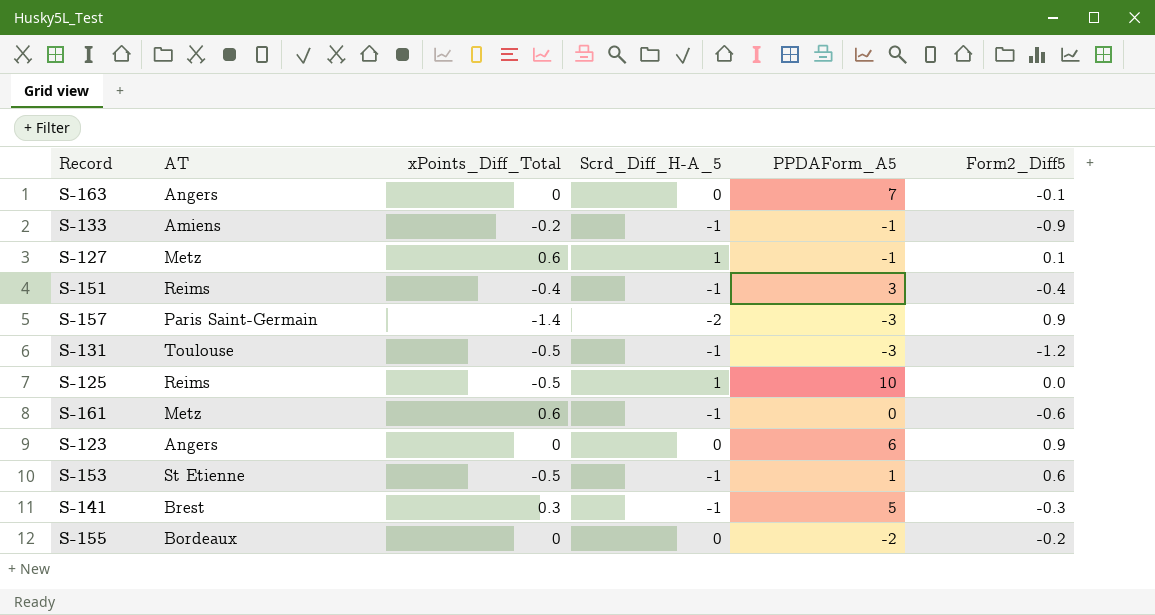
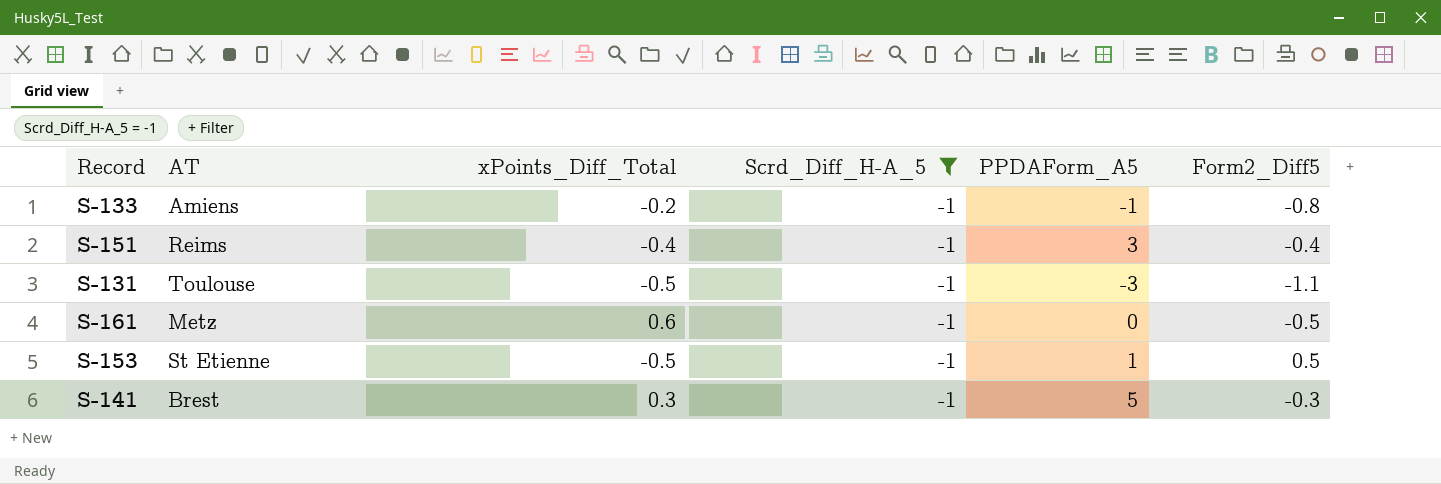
filter: none -> Scrd_Diff_H-A_5 = -1
S-133 | Form2_Diff5: -0.9 -> -0.8
S-131 | Form2_Diff5: -1.2 -> -1.1
S-161 | Form2_Diff5: -0.6 -> -0.5
S-153 | Form2_Diff5: 0.6 -> 0.5

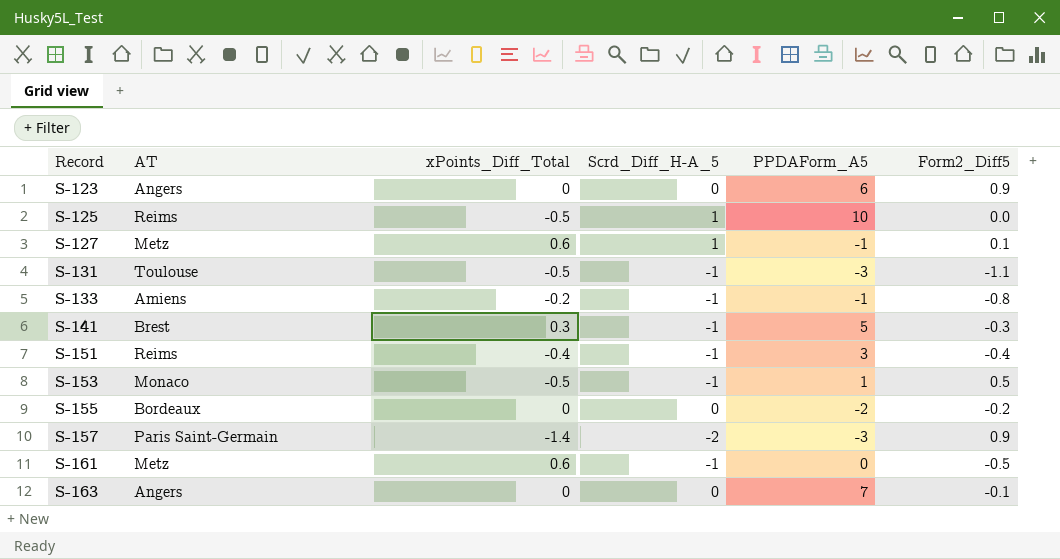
filter: Scrd_Diff_H-A_5 = -1 -> none
row order: none -> Record ascending
S-153 | AT: St Etienne -> Monaco

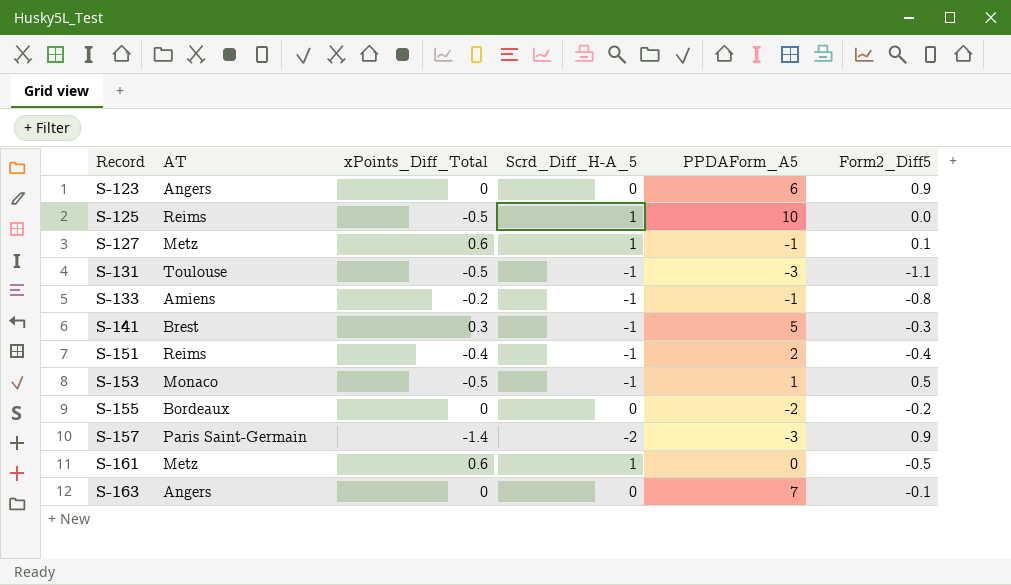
S-151 | PPDAForm_A5: 3 -> 2
S-161 | Scrd_Diff_H-A_5: -1 -> 1

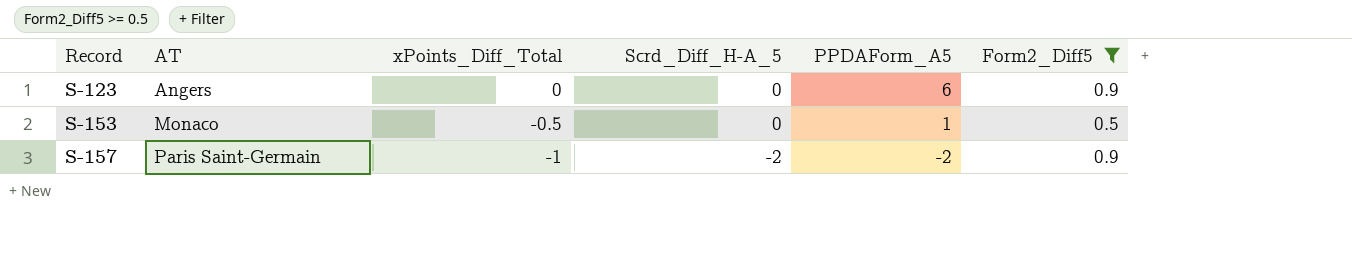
filter: none -> Form2_Diff5 >= 0.5
S-153 | Scrd_Diff_H-A_5: -1 -> 0
S-157 | xPoints_Diff_Total: -1.4 -> -1
S-157 | PPDAForm_A5: -3 -> -2

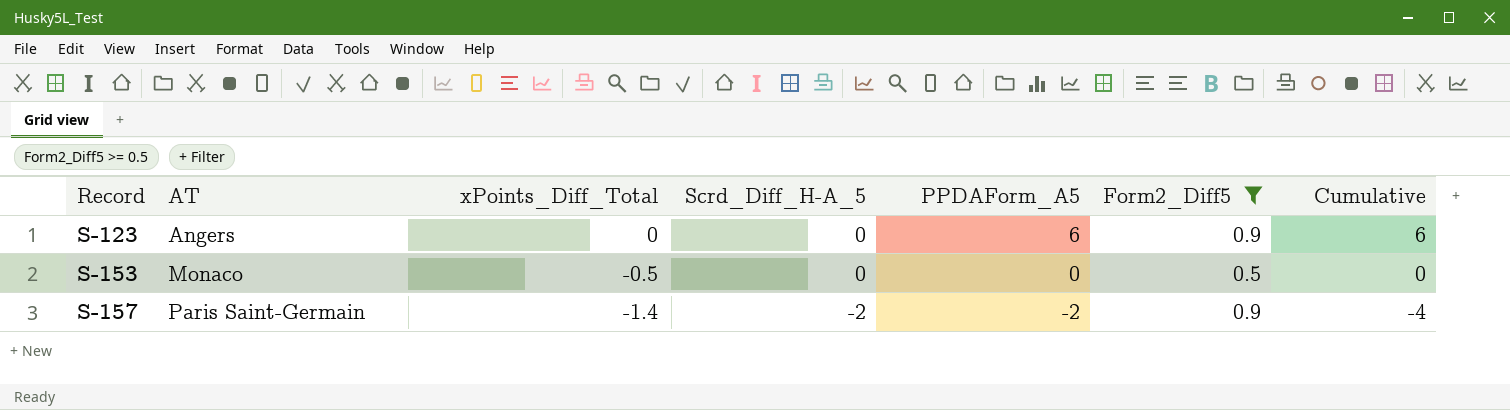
column Cumulative | formula: none -> [Scrd_Diff_H-A_5] + [PPDAForm_A5]
S-153 | PPDAForm_A5: 1 -> 0
S-157 | xPoints_Diff_Total: -1 -> -1.4

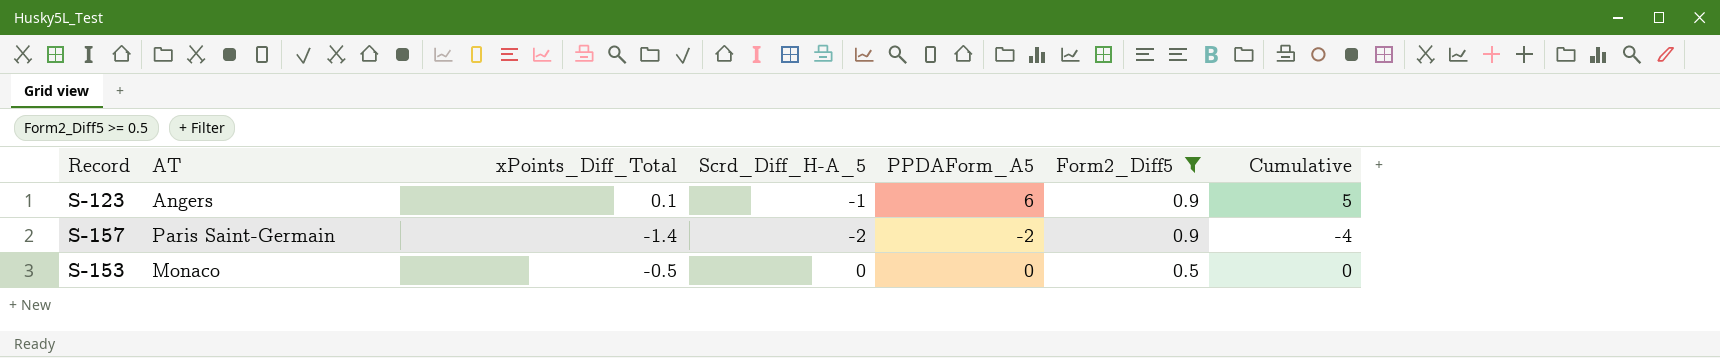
row order: Record ascending -> Form2_Diff5 descending
S-123 | xPoints_Diff_Total: 0 -> 0.1
S-123 | Scrd_Diff_H-A_5: 0 -> -1
S-123 | Cumulative: 6 -> 5

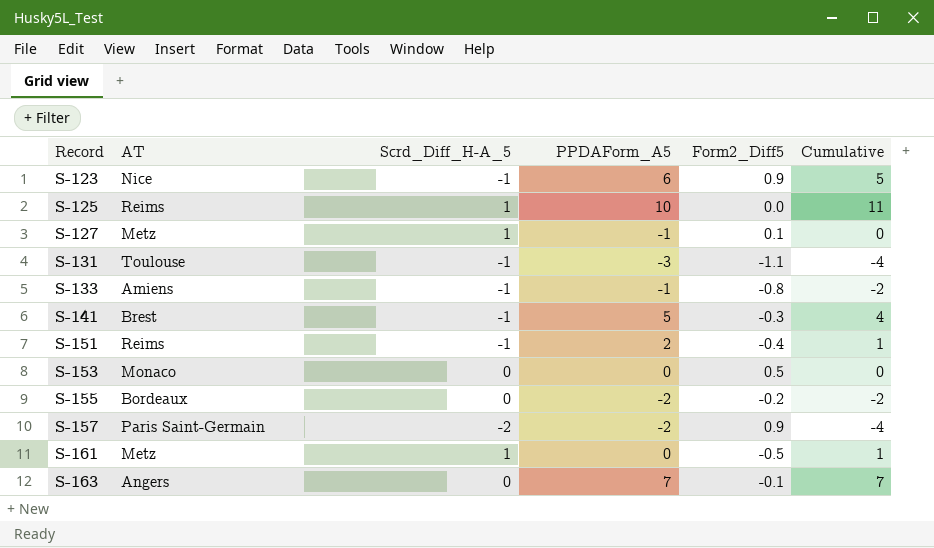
filter: Form2_Diff5 >= 0.5 -> none
row order: Form2_Diff5 descending -> Record ascending
column xPoints_Diff_Total | position: 3 -> none
S-123 | AT: Angers -> Nice

